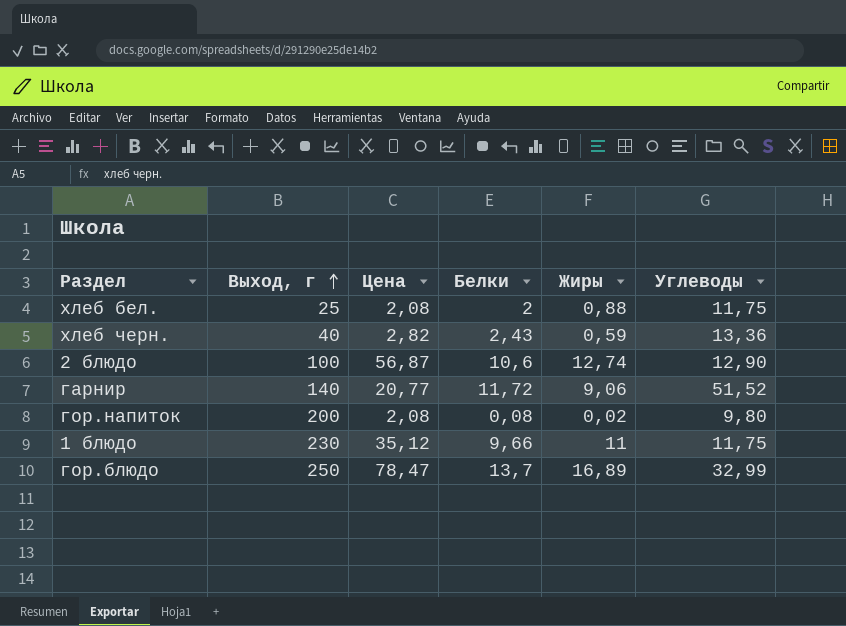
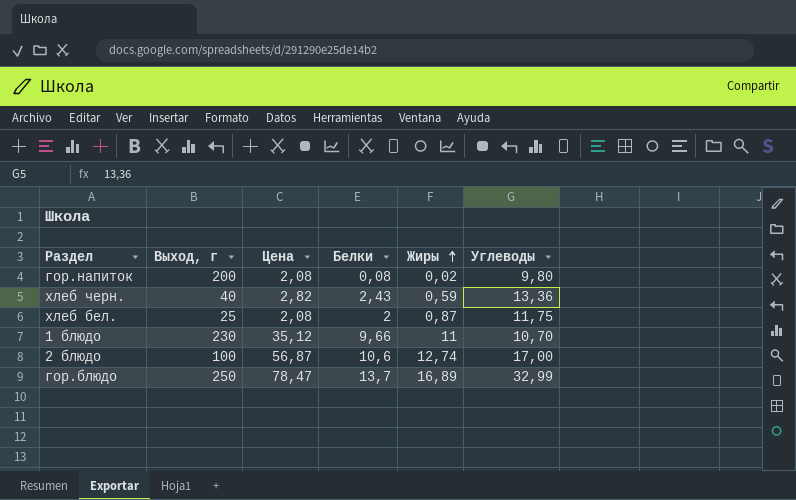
row order: Выход, г ascending -> Жиры ascending
row гарнир: 140 | 20,77 | 11,72 | 9,06 | 51,52 -> none
хлеб бел. | Жиры: 0,88 -> 0,87
1 блюдо | Углеводы: 11,75 -> 10,70
2 блюдо | Углеводы: 12,90 -> 17,00

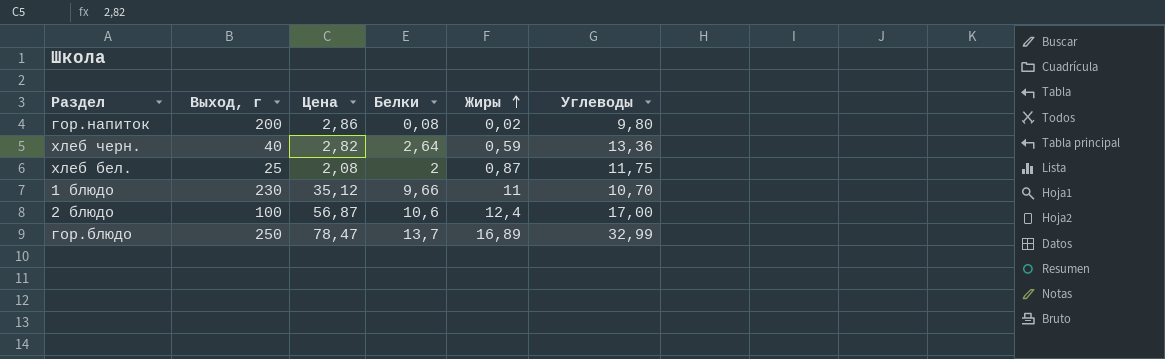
гор.напиток | Цена: 2,08 -> 2,86
хлеб черн. | Белки: 2,43 -> 2,64
2 блюдо | Жиры: 12,74 -> 12,4

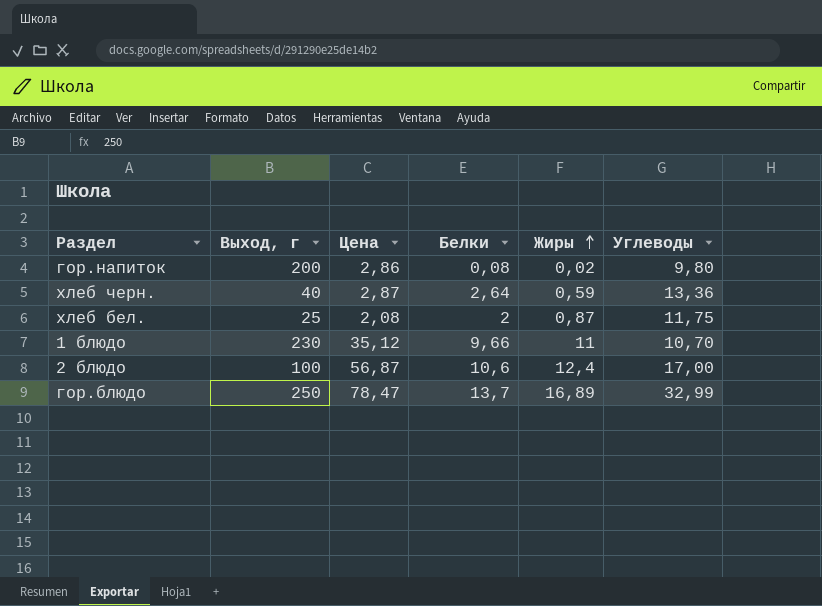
хлеб черн. | Цена: 2,82 -> 2,87

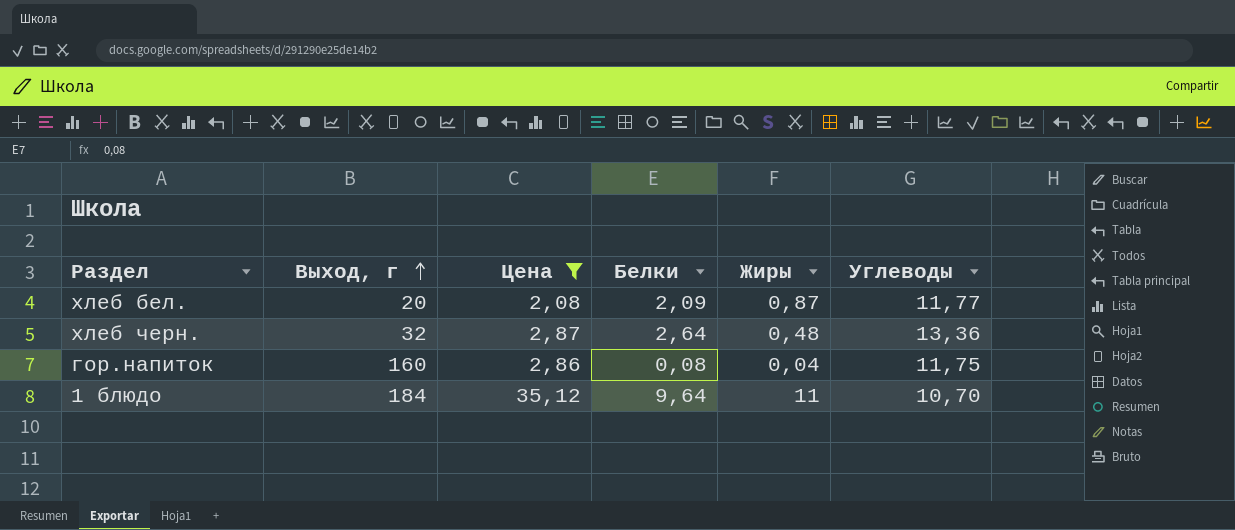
filter: none -> Цена <= 35,12
row order: Жиры ascending -> Выход, г ascending
хлеб бел. | Выход, г: 25 -> 20
хлеб бел. | Белки: 2 -> 2,09
хлеб бел. | Углеводы: 11,75 -> 11,77
хлеб черн. | Выход, г: 40 -> 32
хлеб черн. | Жиры: 0,59 -> 0,48
гор.напиток | Выход, г: 200 -> 160
гор.напиток | Жиры: 0,02 -> 0,04
гор.напиток | Углеводы: 9,80 -> 11,75
1 блюдо | Выход, г: 230 -> 184
1 блюдо | Белки: 9,66 -> 9,64

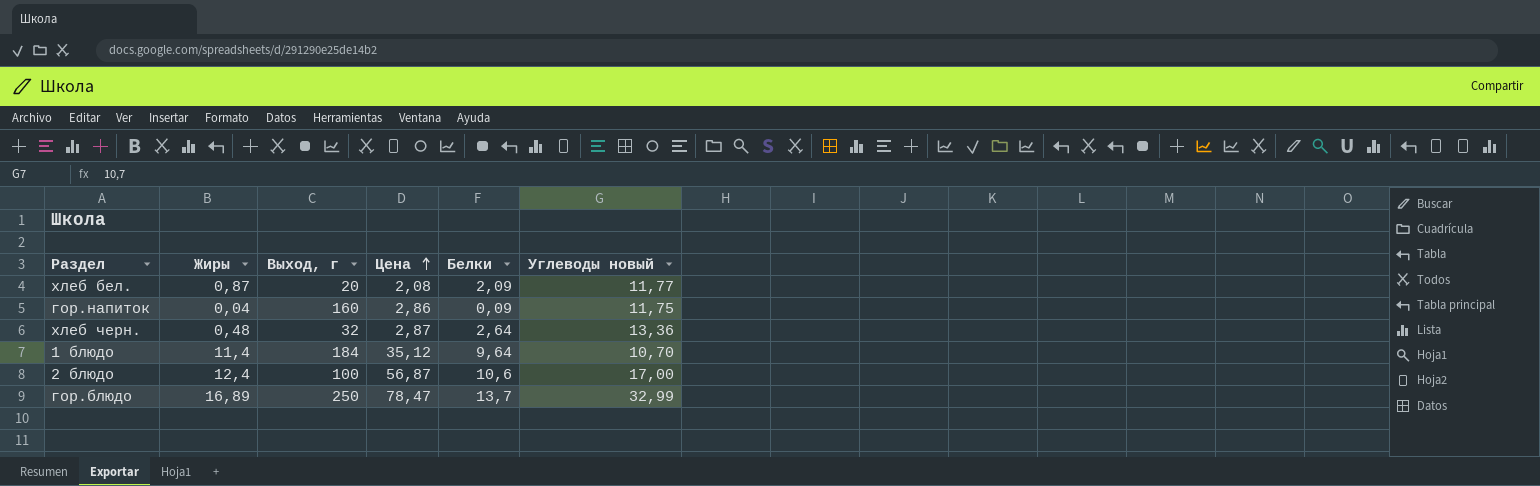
filter: Цена <= 35,12 -> none
row order: Выход, г ascending -> Цена ascending
column Жиры | position: 5 -> 2
column name: Углеводы -> Углеводы новый
гор.напиток | Белки: 0,08 -> 0,09
1 блюдо | Жиры: 11 -> 11,4

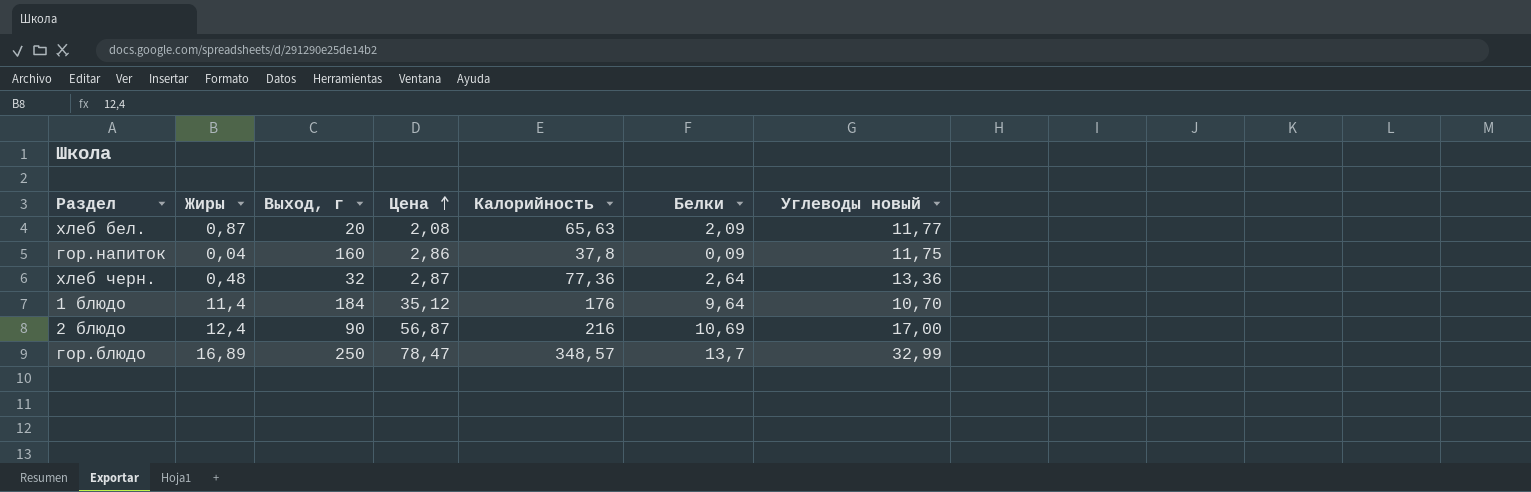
column Калорийность | position: none -> 5
2 блюдо | Выход, г: 100 -> 90
2 блюдо | Белки: 10,6 -> 10,69

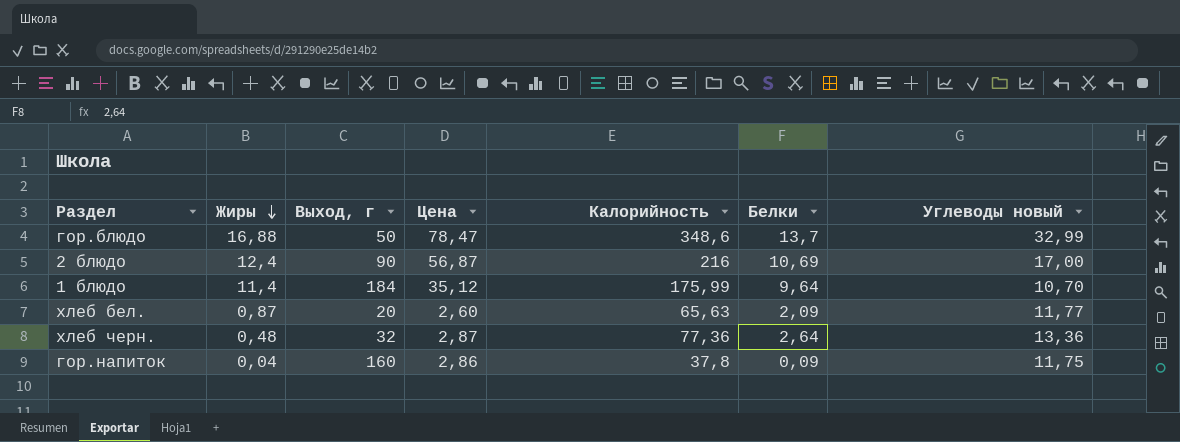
row order: Цена ascending -> Жиры descending
гор.блюдо | Жиры: 16,89 -> 16,88
гор.блюдо | Выход, г: 250 -> 50
гор.блюдо | Калорийность: 348,57 -> 348,6
1 блюдо | Калорийность: 176 -> 175,99
хлеб бел. | Цена: 2,08 -> 2,60

